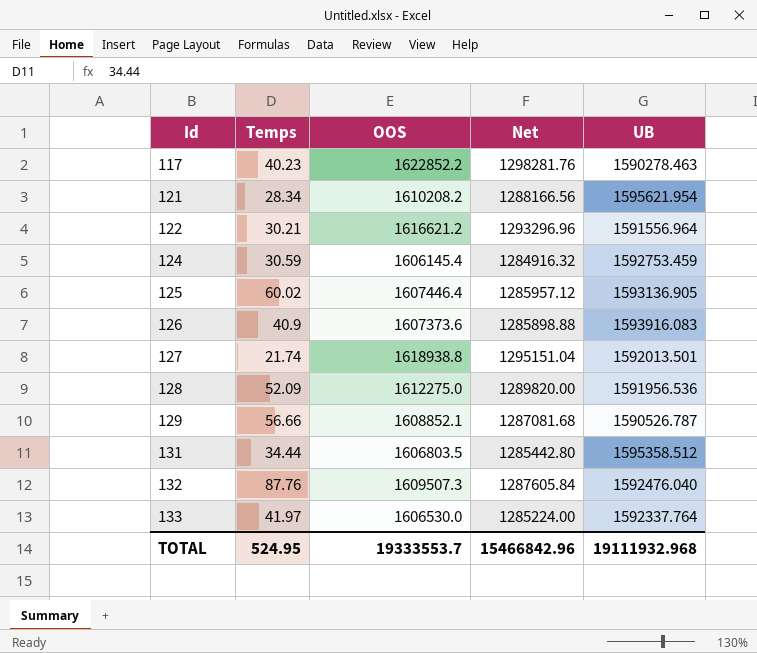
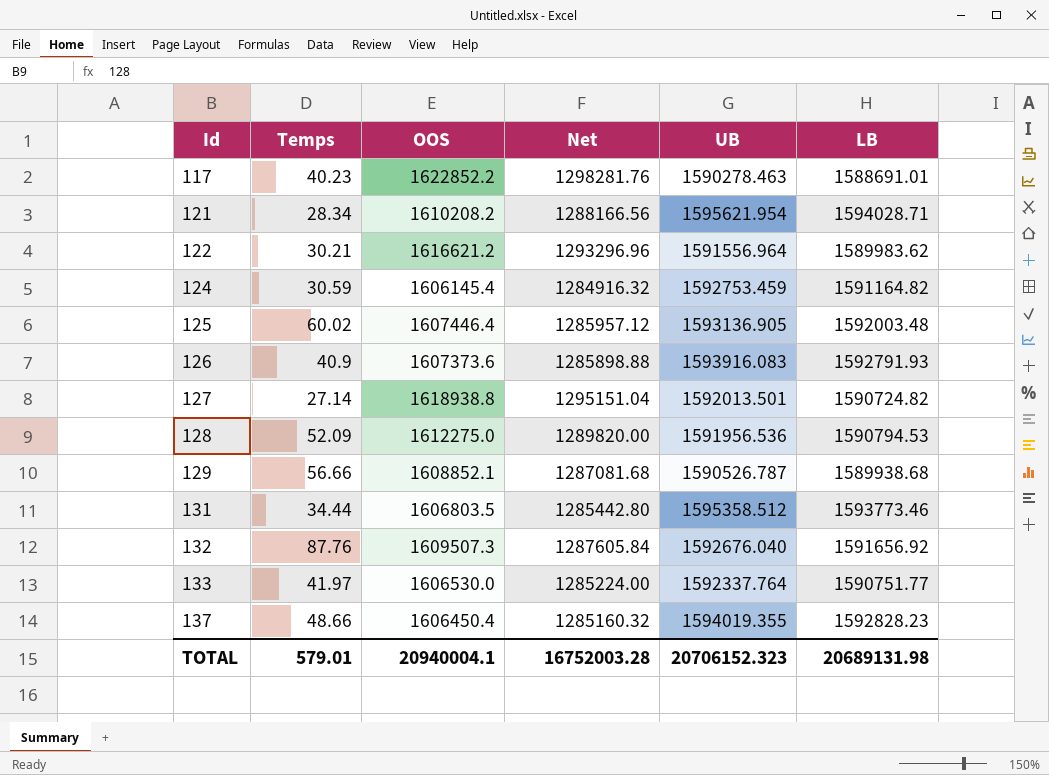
column LB | position: none -> 6
127 | Temps: 21.74 -> 27.14
132 | UB: 1592476.040 -> 1592676.040
row 137: none -> 48.66 | 1606450.4 | 1285160.32 | 1594019.355 | 1592828.23
TOTAL | Temps: 524.95 -> 579.01
TOTAL | OOS: 19333553.7 -> 20940004.1
TOTAL | Net: 15466842.96 -> 16752003.28
TOTAL | UB: 19111932.968 -> 20706152.323

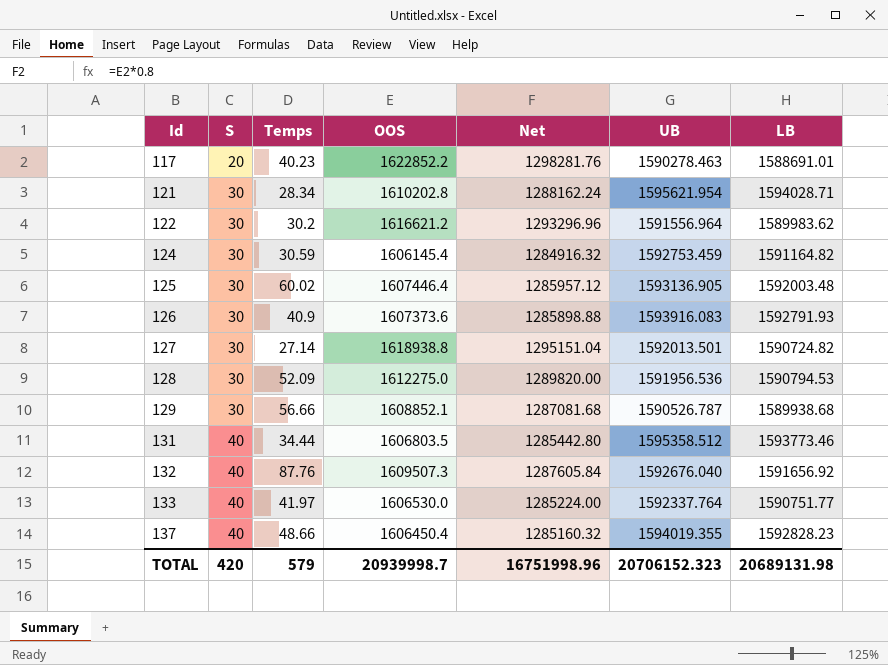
column S | position: none -> 2
121 | OOS: 1610208.2 -> 1610202.8
121 | Net: 1288166.56 -> 1288162.24
122 | Temps: 30.21 -> 30.2
TOTAL | Temps: 579.01 -> 579
TOTAL | OOS: 20940004.1 -> 20939998.7
TOTAL | Net: 16752003.28 -> 16751998.96

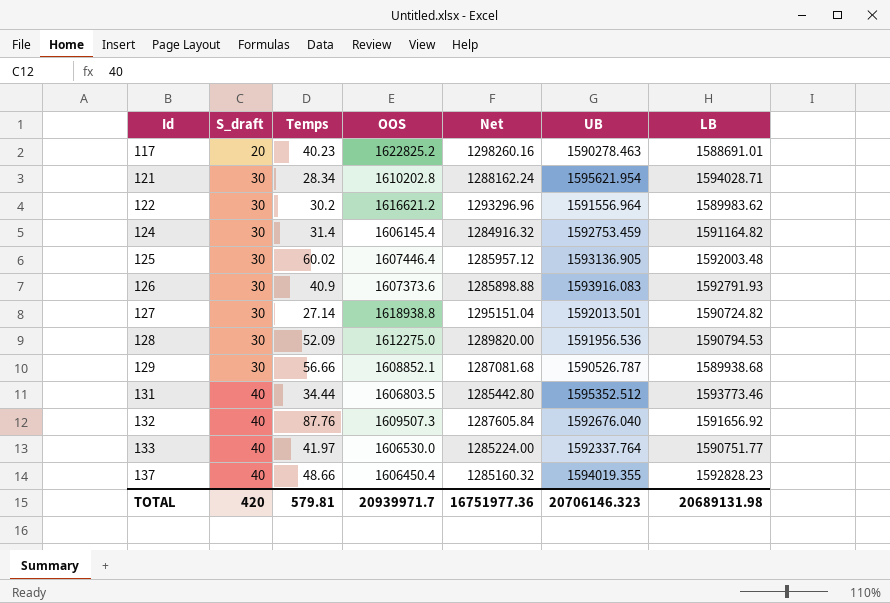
column name: S -> S_draft
117 | OOS: 1622852.2 -> 1622825.2
117 | Net: 1298281.76 -> 1298260.16
124 | Temps: 30.59 -> 31.4
131 | UB: 1595358.512 -> 1595352.512
TOTAL | Temps: 579 -> 579.81
TOTAL | OOS: 20939998.7 -> 20939971.7
TOTAL | Net: 16751998.96 -> 16751977.36
TOTAL | UB: 20706152.323 -> 20706146.323

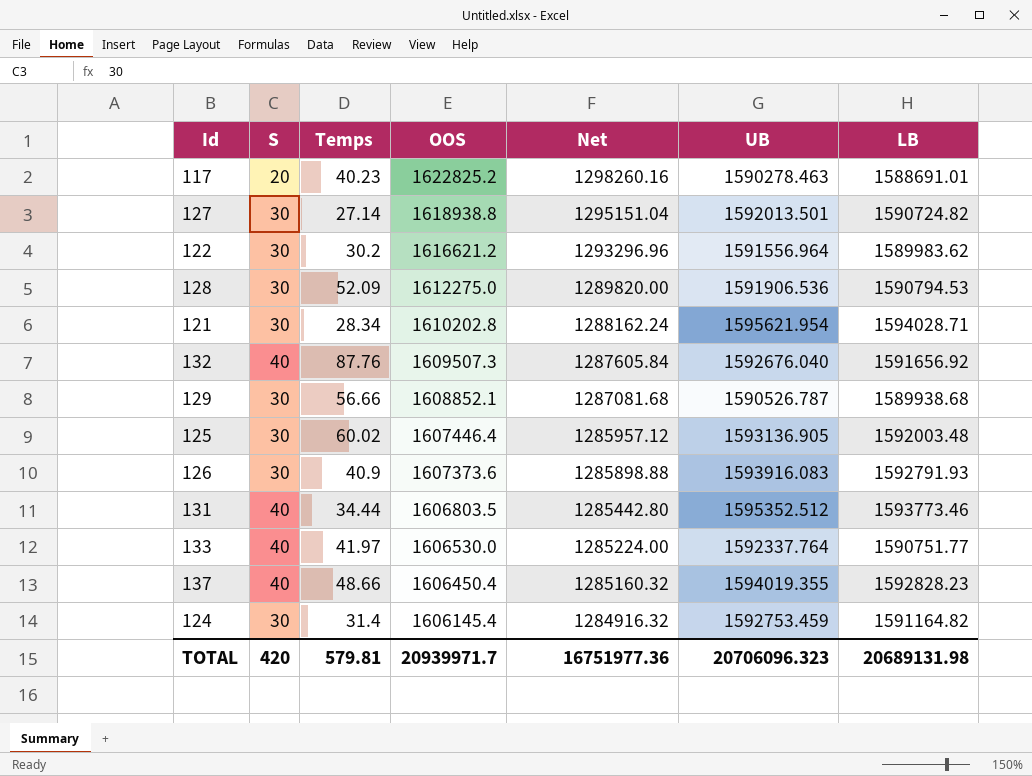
row order: Id ascending -> OOS descending
column name: S_draft -> S
128 | UB: 1591956.536 -> 1591906.536
TOTAL | UB: 20706146.323 -> 20706096.323

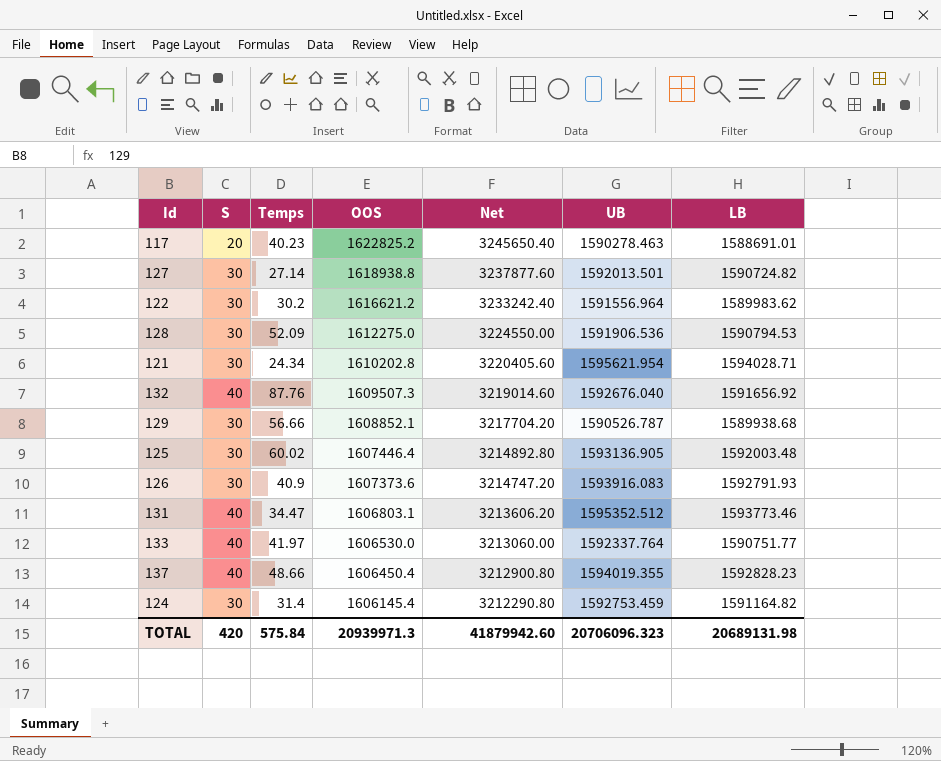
column Net | formula: [OOS] * 0.8 -> [OOS] * 2
121 | Temps: 28.34 -> 24.34
131 | Temps: 34.44 -> 34.47
131 | OOS: 1606803.5 -> 1606803.1
TOTAL | Temps: 579.81 -> 575.84
TOTAL | OOS: 20939971.7 -> 20939971.3
TOTAL | Net: 16751977.36 -> 41879942.60

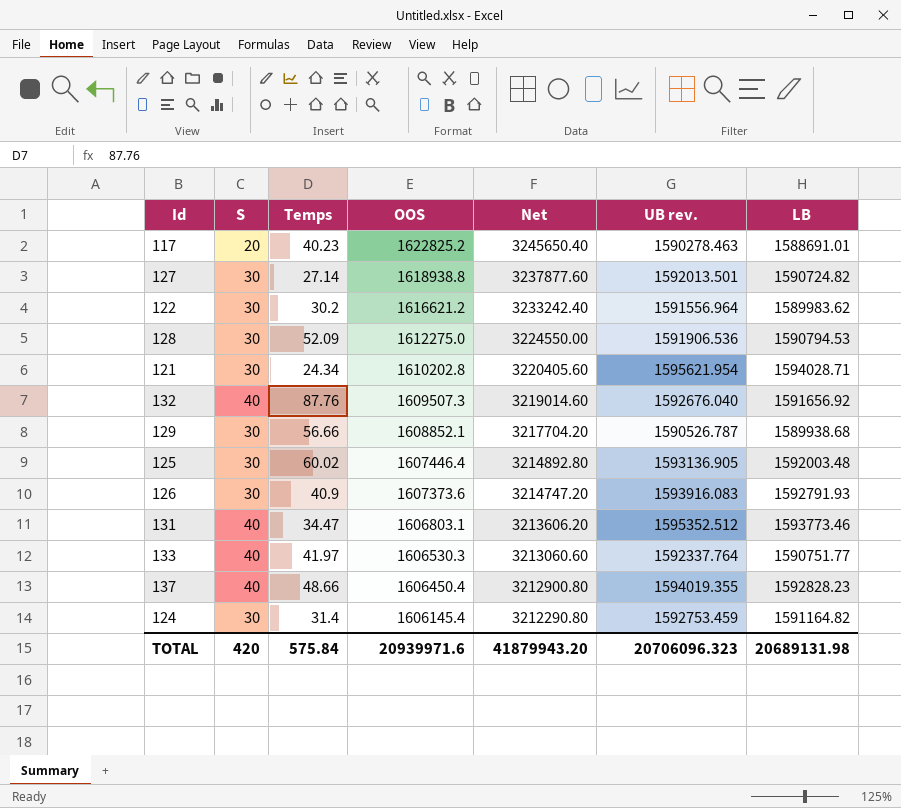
column name: UB -> UB rev.
133 | OOS: 1606530.0 -> 1606530.3
133 | Net: 3213060.00 -> 3213060.60
TOTAL | OOS: 20939971.3 -> 20939971.6
TOTAL | Net: 41879942.60 -> 41879943.20

